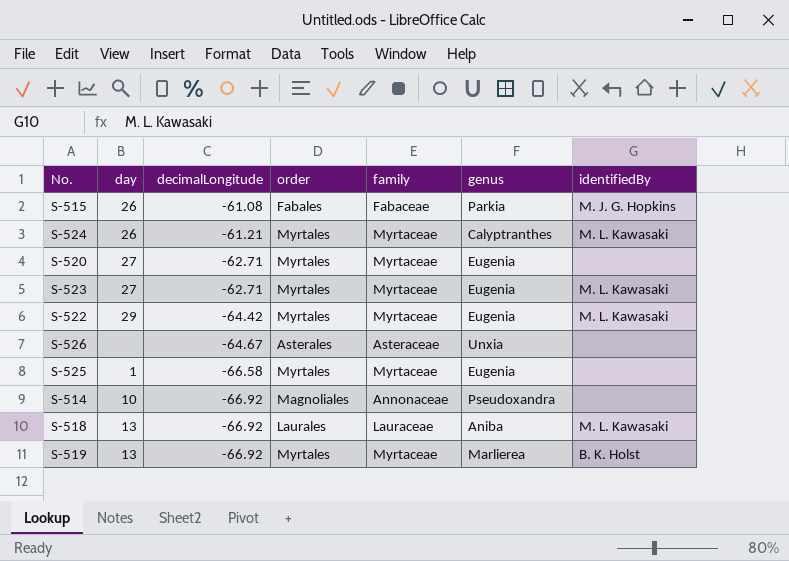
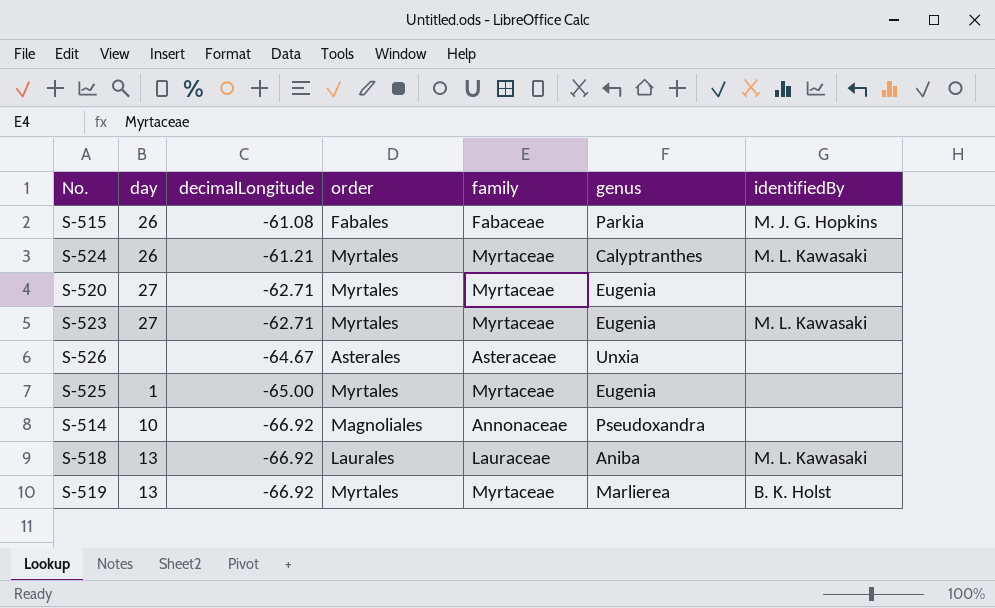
row S-522: 29 | -64.42 | Myrtales | Myrtaceae | Eugenia | M. L. Kawasaki -> none
S-525 | decimalLongitude: -66.58 -> -65.00

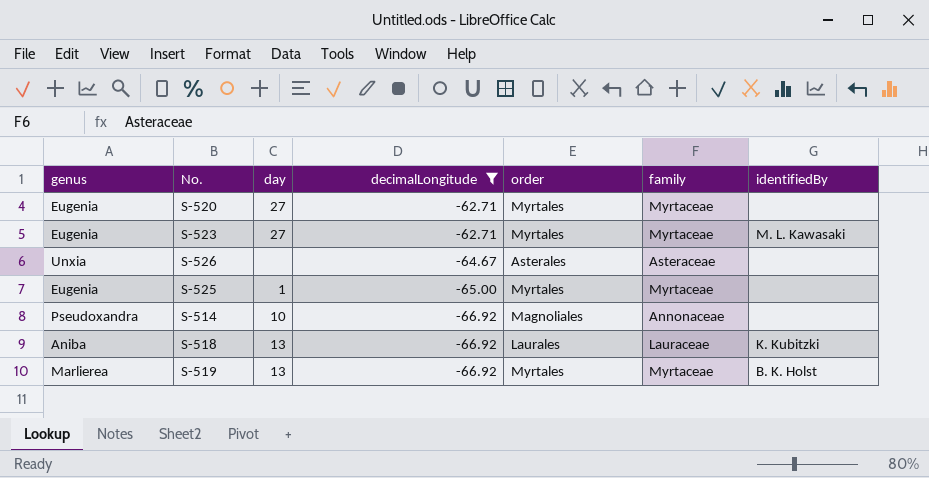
filter: none -> decimalLongitude <= -62.71
column genus | position: 6 -> 1
S-518 | identifiedBy: M. L. Kawasaki -> K. Kubitzki

